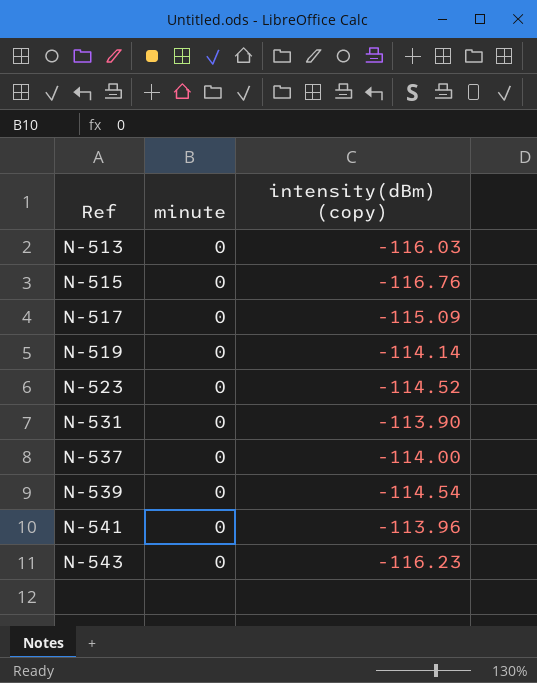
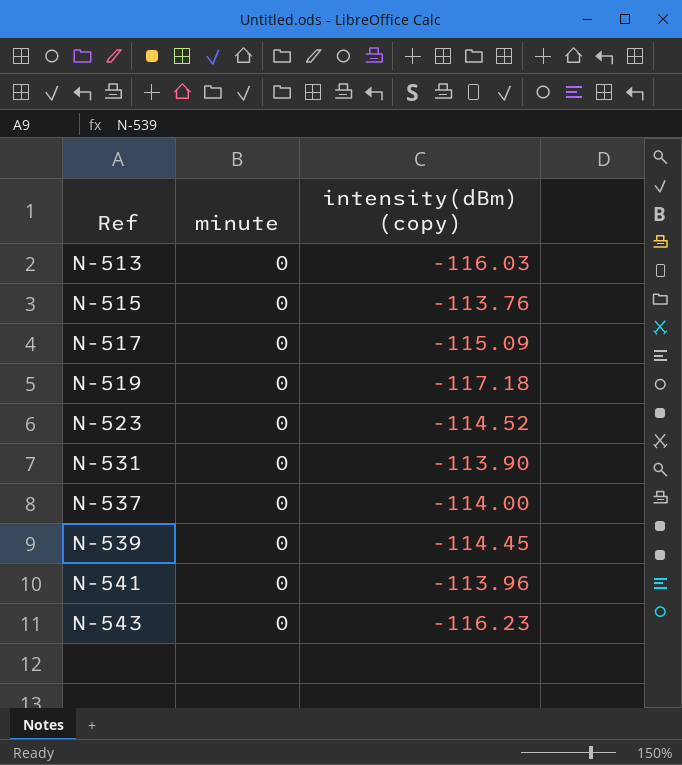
N-515 | intensity(dBm) (copy): -116.76 -> -113.76
N-519 | intensity(dBm) (copy): -114.14 -> -117.18
N-539 | intensity(dBm) (copy): -114.54 -> -114.45

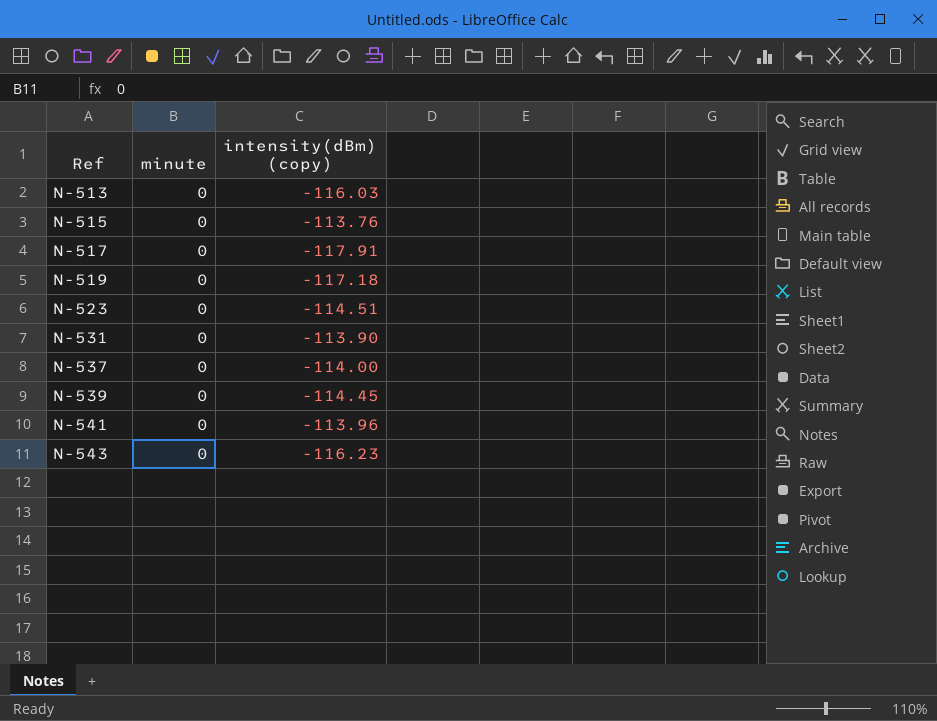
N-517 | intensity(dBm) (copy): -115.09 -> -117.91
N-523 | intensity(dBm) (copy): -114.52 -> -114.51

